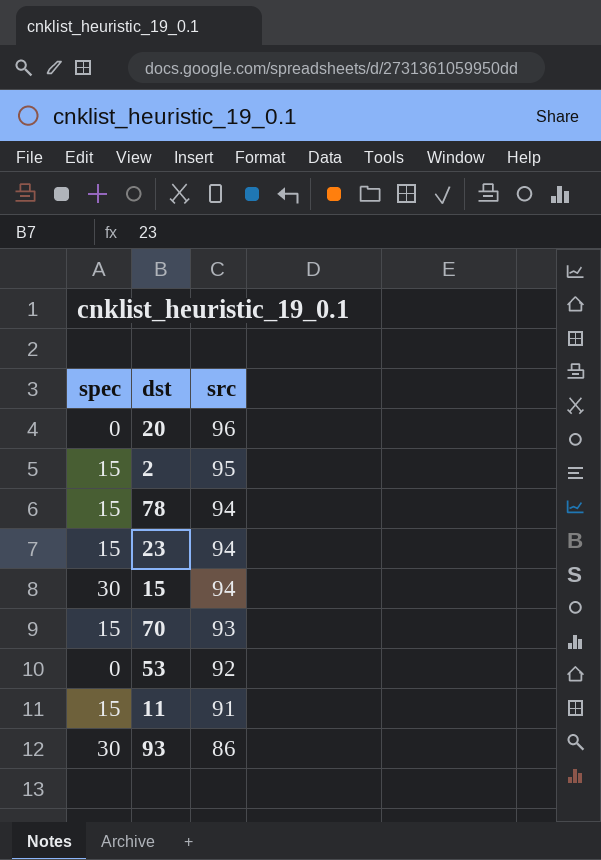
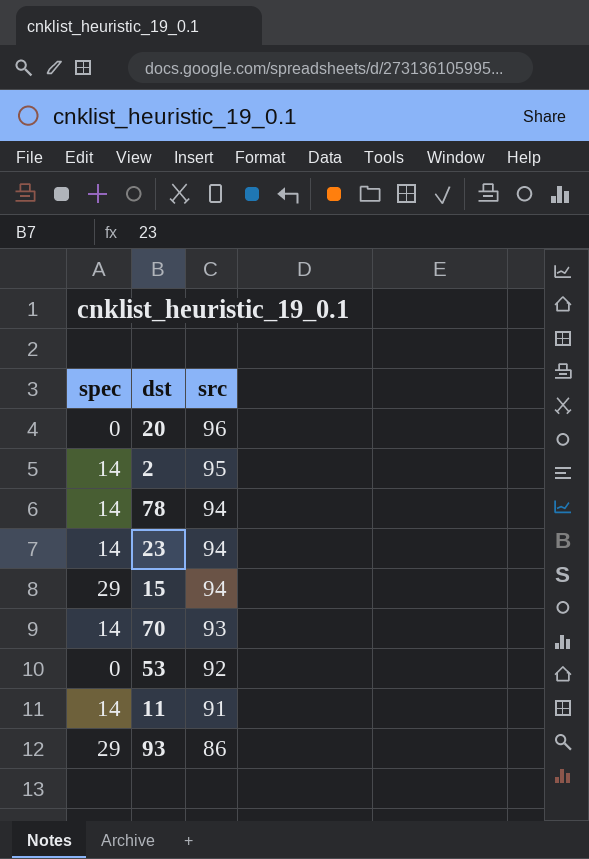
2 | spec: 15 -> 14
78 | spec: 15 -> 14
23 | spec: 15 -> 14
15 | spec: 30 -> 29
70 | spec: 15 -> 14
11 | spec: 15 -> 14
93 | spec: 30 -> 29

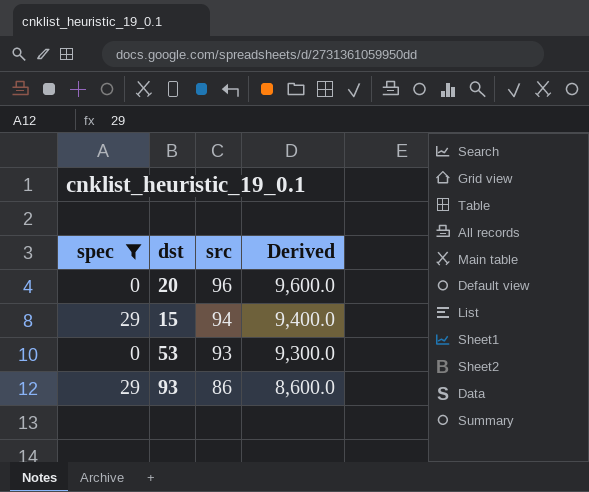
filter: none -> spec != 14
column Derived | formula: none -> [src] * 100
53 | src: 92 -> 93

